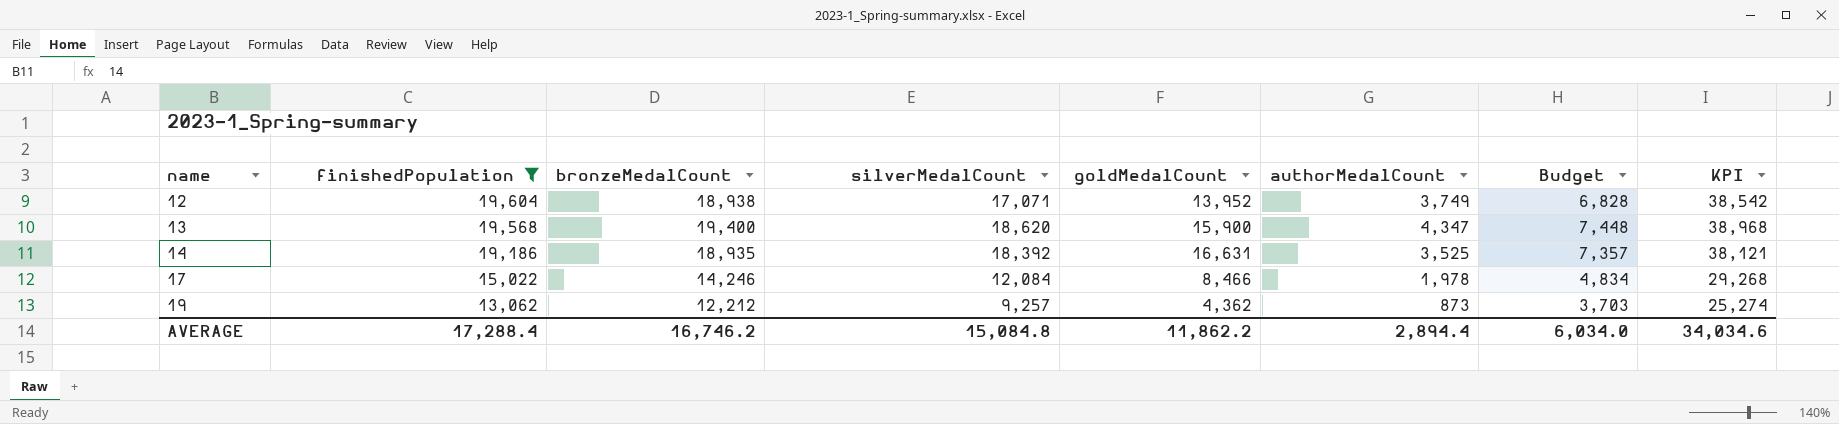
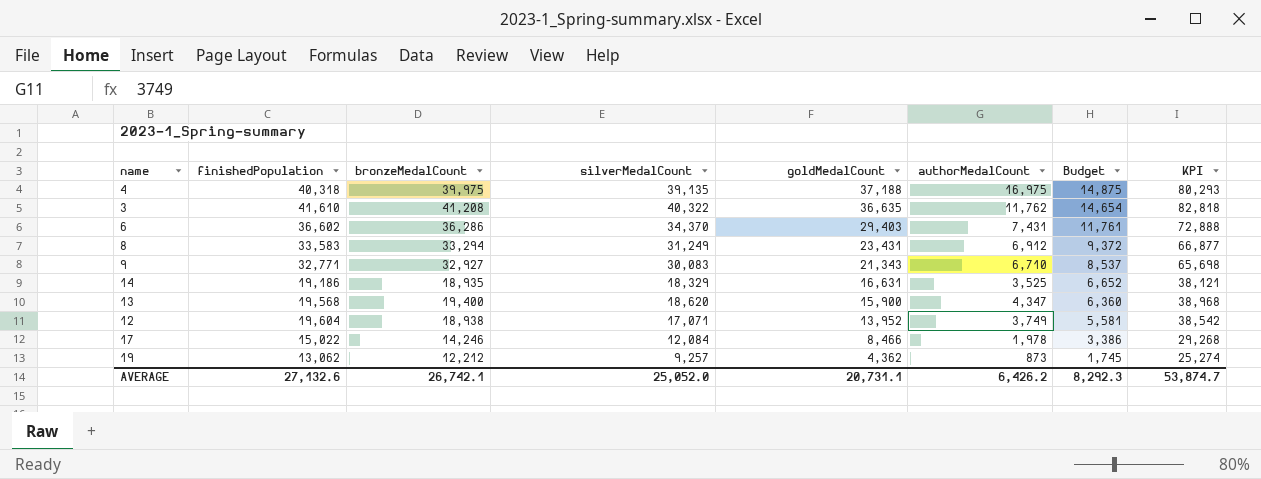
filter: finishedPopulation <= 19,604 -> none
row order: name ascending -> goldMedalCount descending
column Budget | formula: [silverMedalCount] * 0.4 -> [goldMedalCount] * 0.4
14 | silverMedalCount: 18,392 -> 18,329
AVERAGE | finishedPopulation: 17,288.4 -> 27,132.6
AVERAGE | bronzeMedalCount: 16,746.2 -> 26,742.1
AVERAGE | silverMedalCount: 15,084.8 -> 25,052.0
AVERAGE | goldMedalCount: 11,862.2 -> 20,731.1
AVERAGE | authorMedalCount: 2,894.4 -> 6,426.2
AVERAGE | Budget: 6,034.0 -> 8,292.3
AVERAGE | KPI: 34,034.6 -> 53,874.7

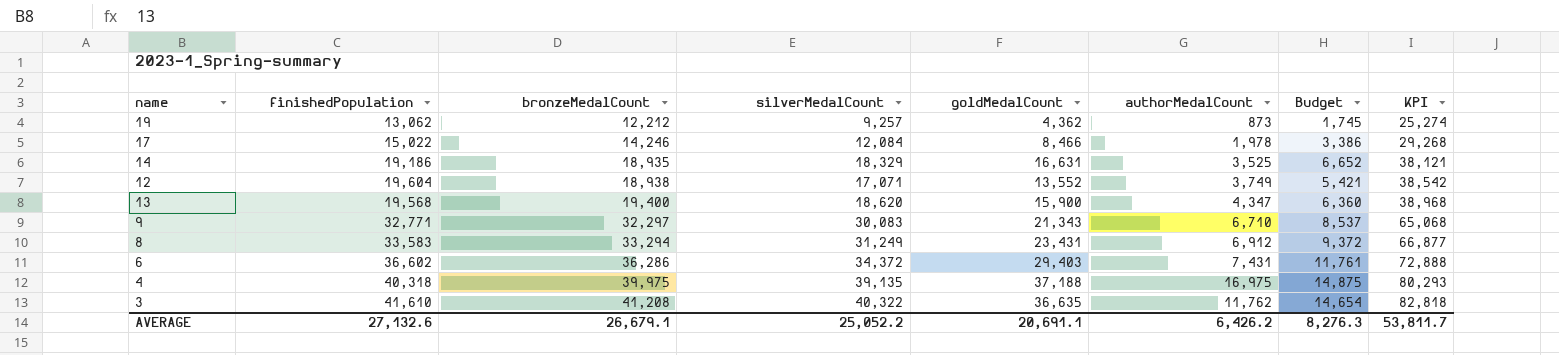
row order: goldMedalCount descending -> bronzeMedalCount ascending
12 | goldMedalCount: 13,952 -> 13,552
12 | Budget: 5,581 -> 5,421
9 | bronzeMedalCount: 32,927 -> 32,297
9 | KPI: 65,698 -> 65,068
6 | silverMedalCount: 34,370 -> 34,372
AVERAGE | bronzeMedalCount: 26,742.1 -> 26,679.1
AVERAGE | silverMedalCount: 25,052.0 -> 25,052.2
AVERAGE | goldMedalCount: 20,731.1 -> 20,691.1
AVERAGE | Budget: 8,292.3 -> 8,276.3
AVERAGE | KPI: 53,874.7 -> 53,811.7

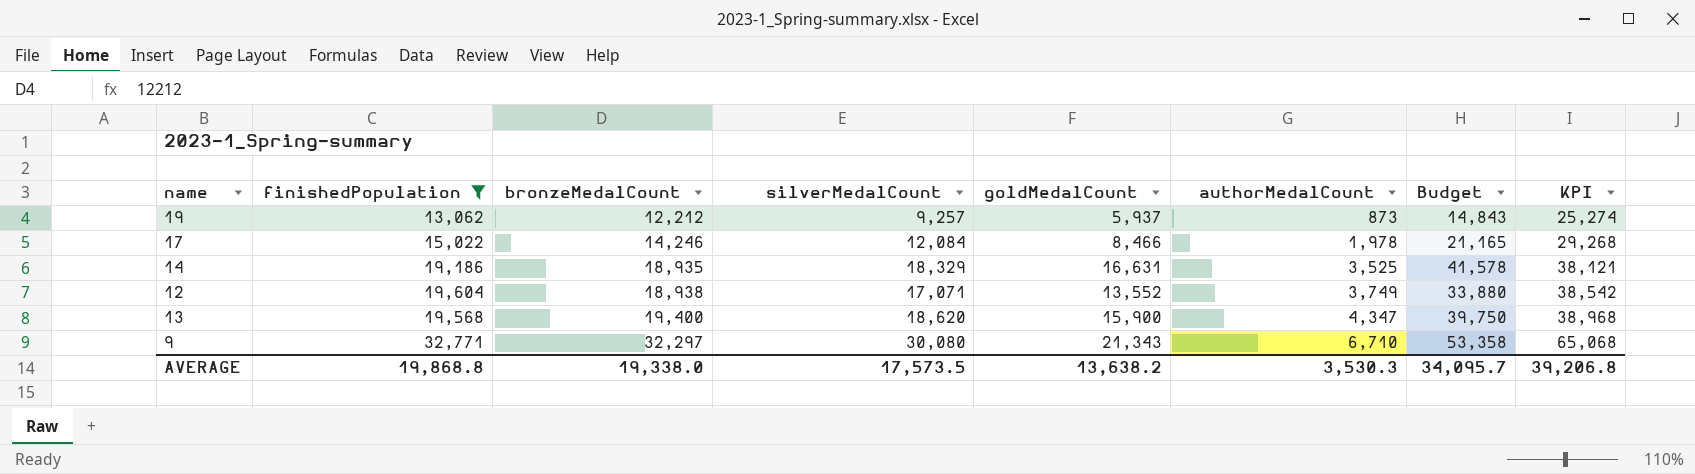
filter: none -> finishedPopulation <= 32,771
column Budget | formula: [goldMedalCount] * 0.4 -> [goldMedalCount] * 2.5
19 | goldMedalCount: 4,362 -> 5,937
9 | silverMedalCount: 30,083 -> 30,080
AVERAGE | finishedPopulation: 27,132.6 -> 19,868.8
AVERAGE | bronzeMedalCount: 26,679.1 -> 19,338.0
AVERAGE | silverMedalCount: 25,052.2 -> 17,573.5
AVERAGE | goldMedalCount: 20,691.1 -> 13,638.2
AVERAGE | authorMedalCount: 6,426.2 -> 3,530.3
AVERAGE | Budget: 8,276.3 -> 34,095.7
AVERAGE | KPI: 53,811.7 -> 39,206.8

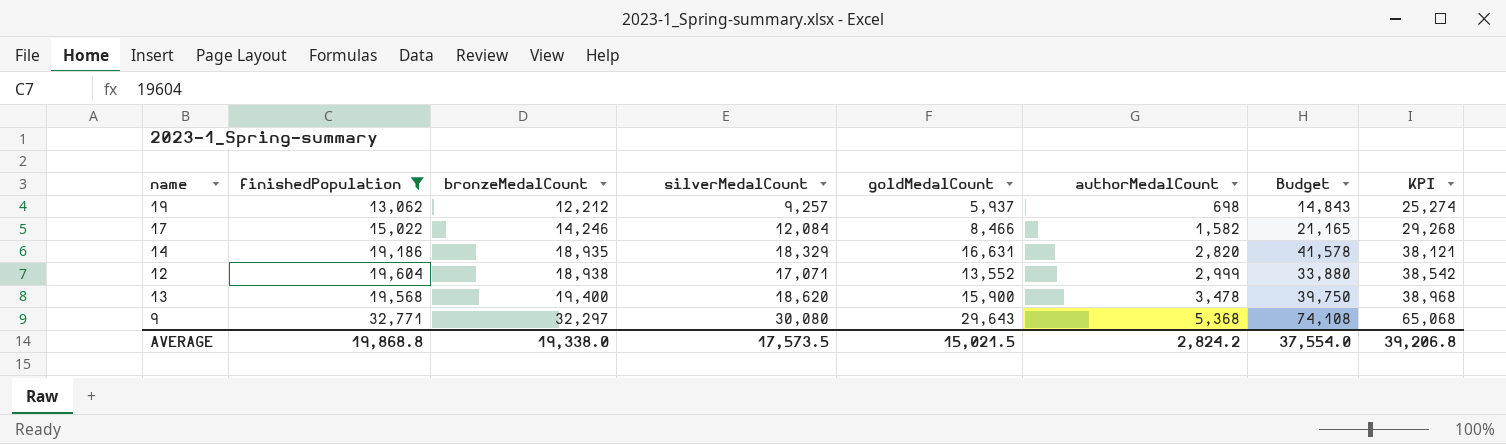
19 | authorMedalCount: 873 -> 698
17 | authorMedalCount: 1,978 -> 1,582
14 | authorMedalCount: 3,525 -> 2,820
12 | authorMedalCount: 3,749 -> 2,999
13 | authorMedalCount: 4,347 -> 3,478
9 | goldMedalCount: 21,343 -> 29,643
9 | authorMedalCount: 6,710 -> 5,368
9 | Budget: 53,358 -> 74,108
AVERAGE | goldMedalCount: 13,638.2 -> 15,021.5
AVERAGE | authorMedalCount: 3,530.3 -> 2,824.2
AVERAGE | Budget: 34,095.7 -> 37,554.0

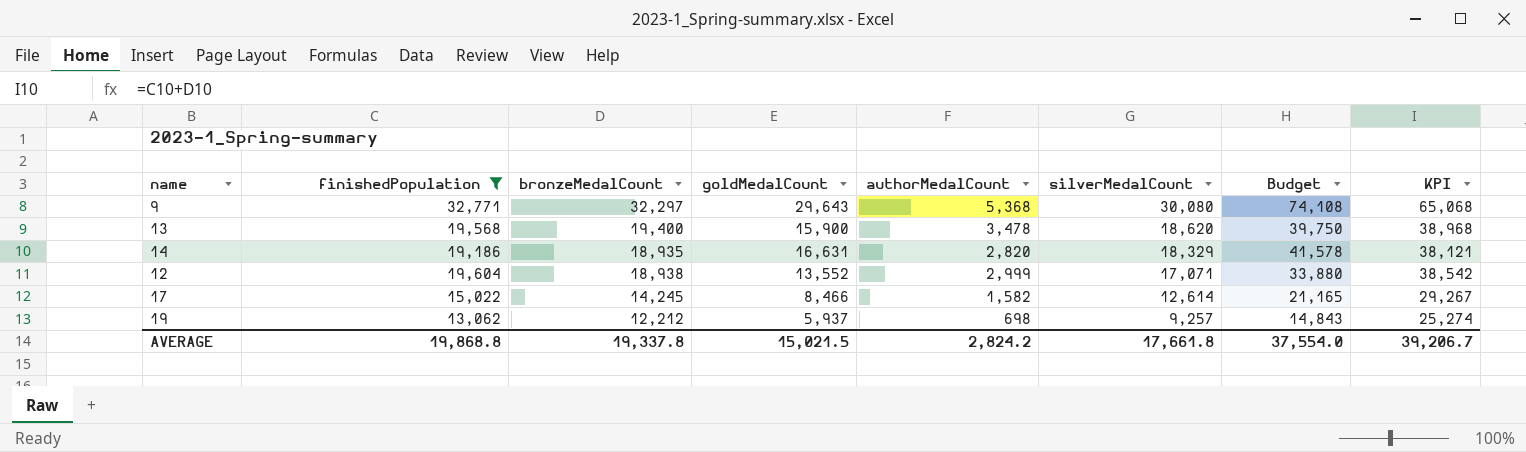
row order: bronzeMedalCount ascending -> silverMedalCount descending
column silverMedalCount | position: 4 -> 6
17 | bronzeMedalCount: 14,246 -> 14,245
17 | silverMedalCount: 12,084 -> 12,614
17 | KPI: 29,268 -> 29,267
AVERAGE | bronzeMedalCount: 19,338.0 -> 19,337.8
AVERAGE | silverMedalCount: 17,573.5 -> 17,661.8
AVERAGE | KPI: 39,206.8 -> 39,206.7

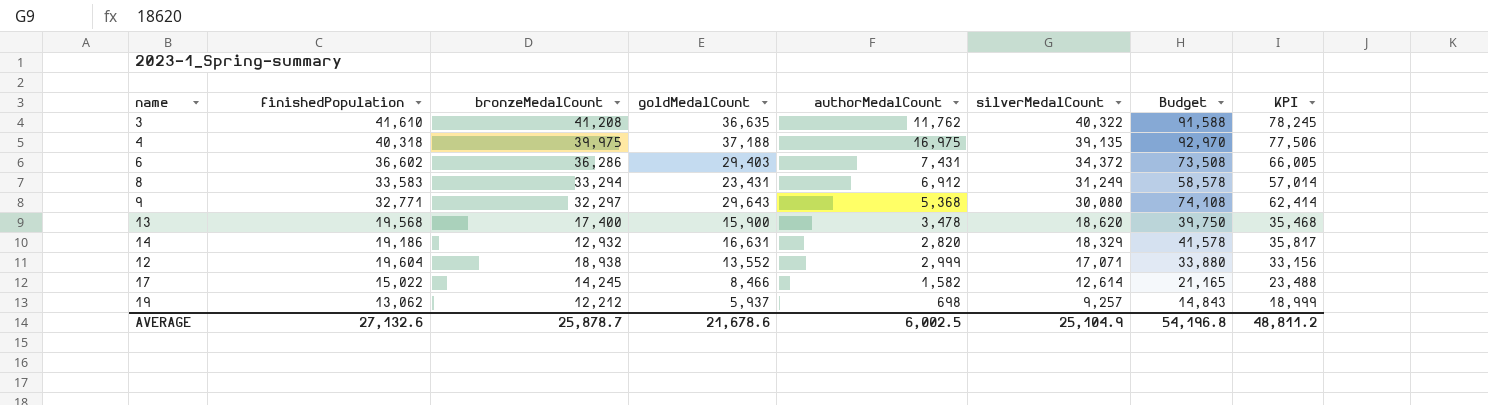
filter: finishedPopulation <= 32,771 -> none
column KPI | formula: [finishedPopulation] + [bronzeMedalCount] -> [finishedPopulation] + [goldMedalCount]
13 | bronzeMedalCount: 19,400 -> 17,400
14 | bronzeMedalCount: 18,935 -> 12,932
AVERAGE | finishedPopulation: 19,868.8 -> 27,132.6
AVERAGE | bronzeMedalCount: 19,337.8 -> 25,878.7
AVERAGE | goldMedalCount: 15,021.5 -> 21,678.6
AVERAGE | authorMedalCount: 2,824.2 -> 6,002.5
AVERAGE | silverMedalCount: 17,661.8 -> 25,104.9
AVERAGE | Budget: 37,554.0 -> 54,196.8
AVERAGE | KPI: 39,206.7 -> 48,811.2

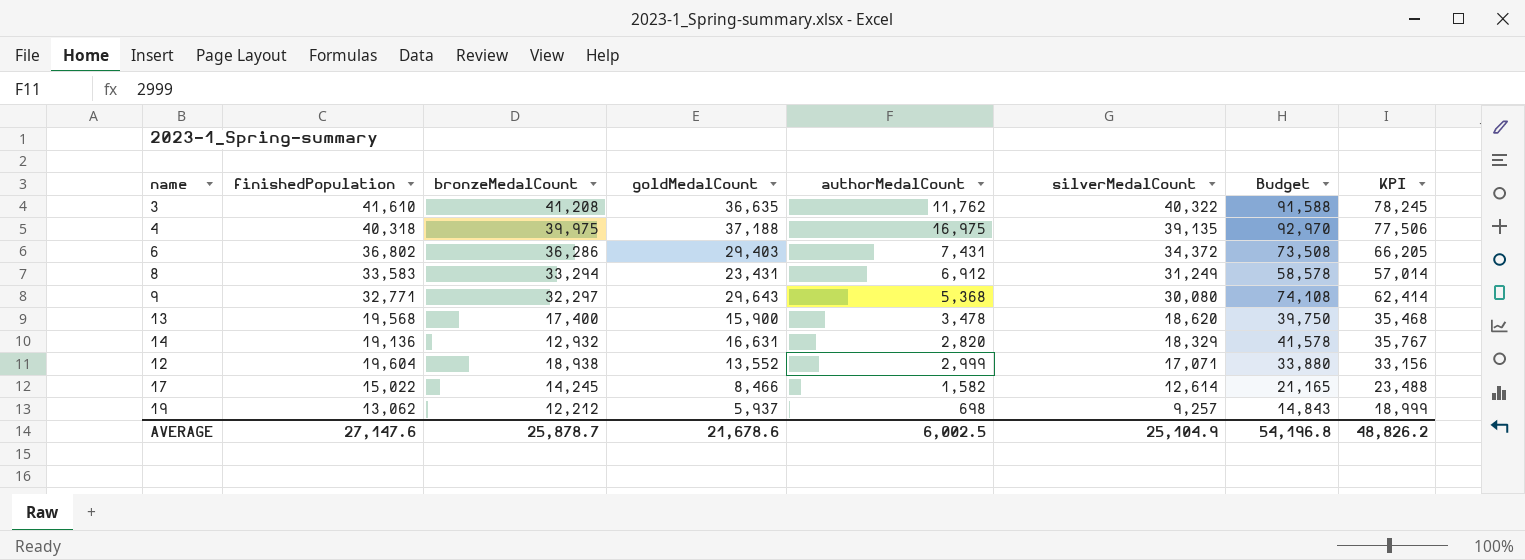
6 | finishedPopulation: 36,602 -> 36,802
6 | KPI: 66,005 -> 66,205
14 | finishedPopulation: 19,186 -> 19,136
14 | KPI: 35,817 -> 35,767
AVERAGE | finishedPopulation: 27,132.6 -> 27,147.6
AVERAGE | KPI: 48,811.2 -> 48,826.2

